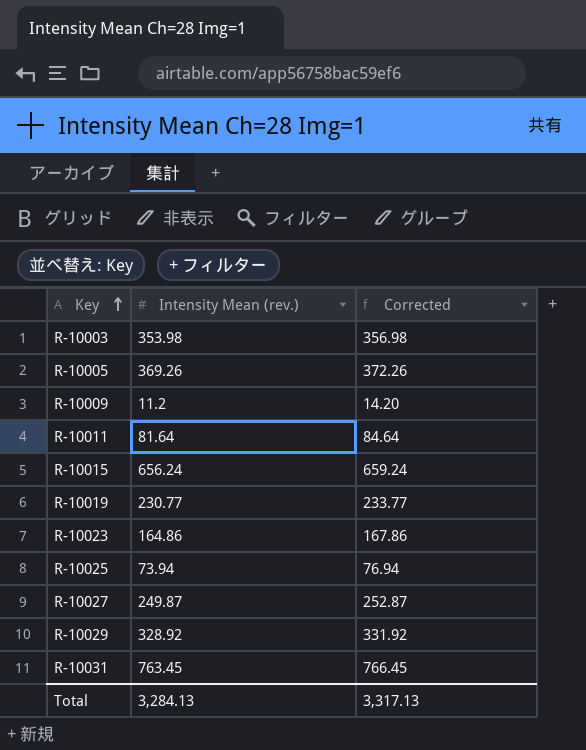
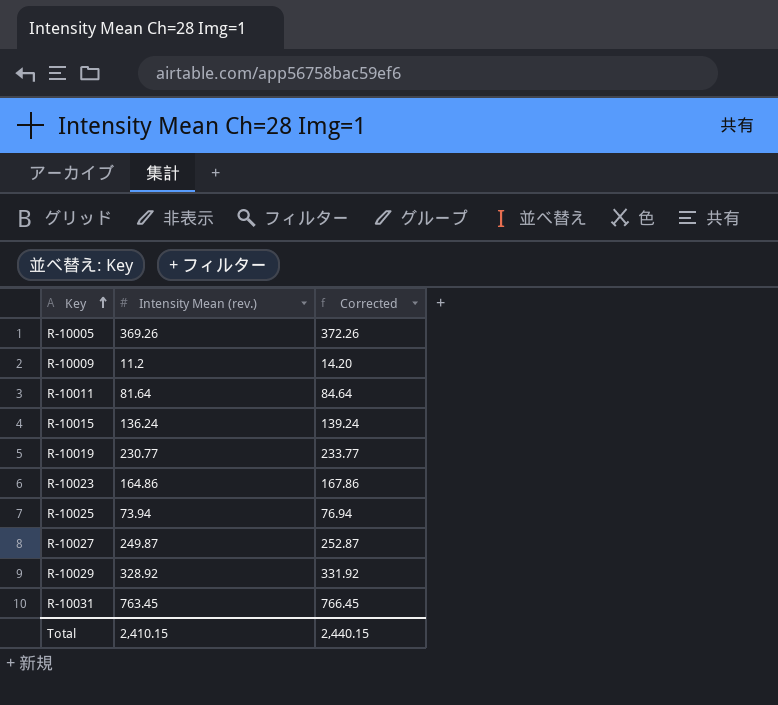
row R-10003: 353.98 | 356.98 -> none
R-10015 | Intensity Mean (rev.): 656.24 -> 136.24
R-10015 | Corrected: 659.24 -> 139.24
Total | Intensity Mean (rev.): 3,284.13 -> 2,410.15
Total | Corrected: 3,317.13 -> 2,440.15

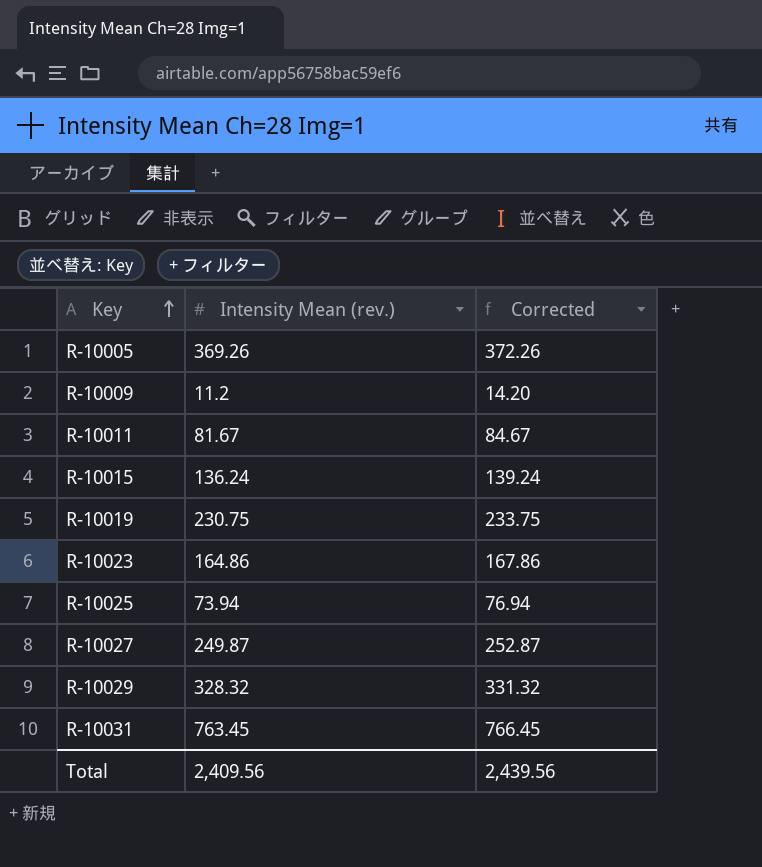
R-10011 | Intensity Mean (rev.): 81.64 -> 81.67
R-10011 | Corrected: 84.64 -> 84.67
R-10019 | Intensity Mean (rev.): 230.77 -> 230.75
R-10019 | Corrected: 233.77 -> 233.75
R-10029 | Intensity Mean (rev.): 328.92 -> 328.32
R-10029 | Corrected: 331.92 -> 331.32
Total | Intensity Mean (rev.): 2,410.15 -> 2,409.56
Total | Corrected: 2,440.15 -> 2,439.56

